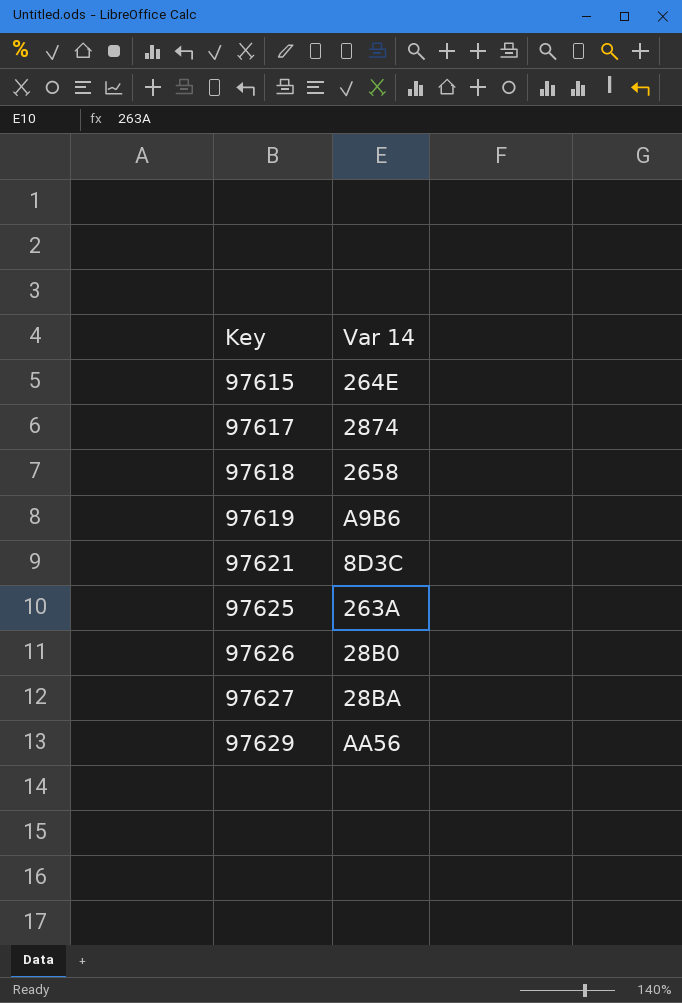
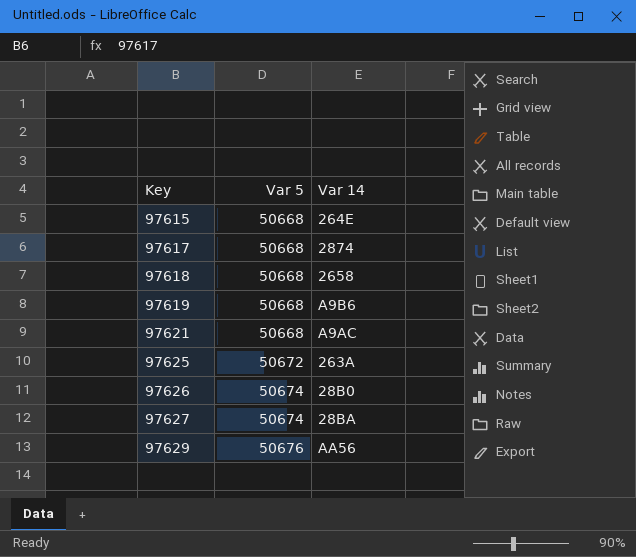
column Var 5 | position: none -> 2
97621 | Var 14: 8D3C -> A9AC

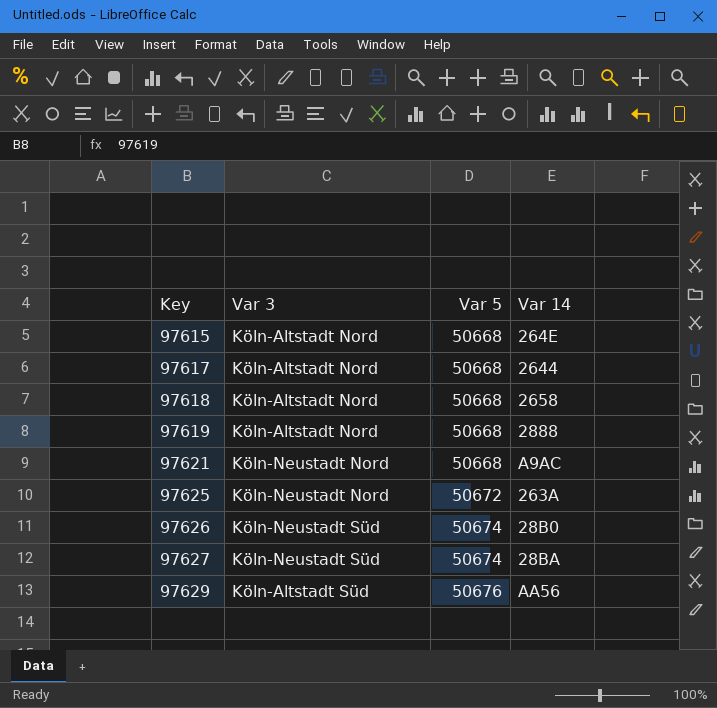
column Var 3 | position: none -> 2
97617 | Var 14: 2874 -> 2644
97619 | Var 14: A9B6 -> 2888

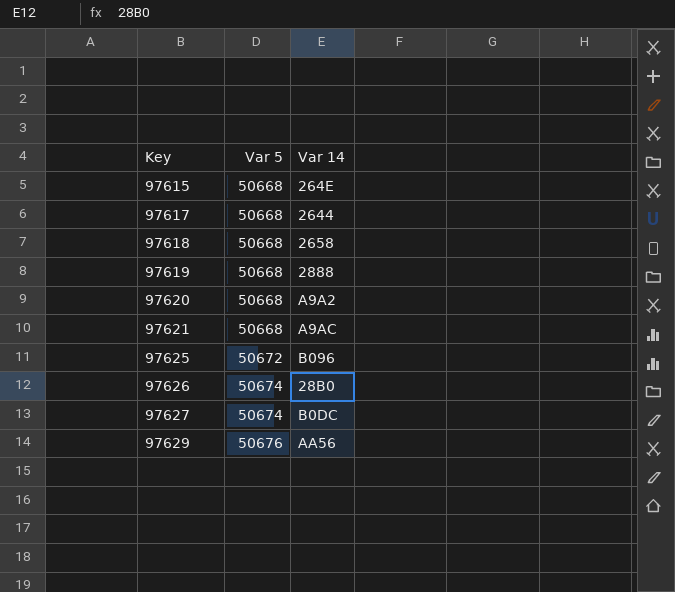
column Var 3 | position: 2 -> none
row 97620: none -> 50668 | A9A2
97625 | Var 14: 263A -> B096
97627 | Var 14: 28BA -> B0DC

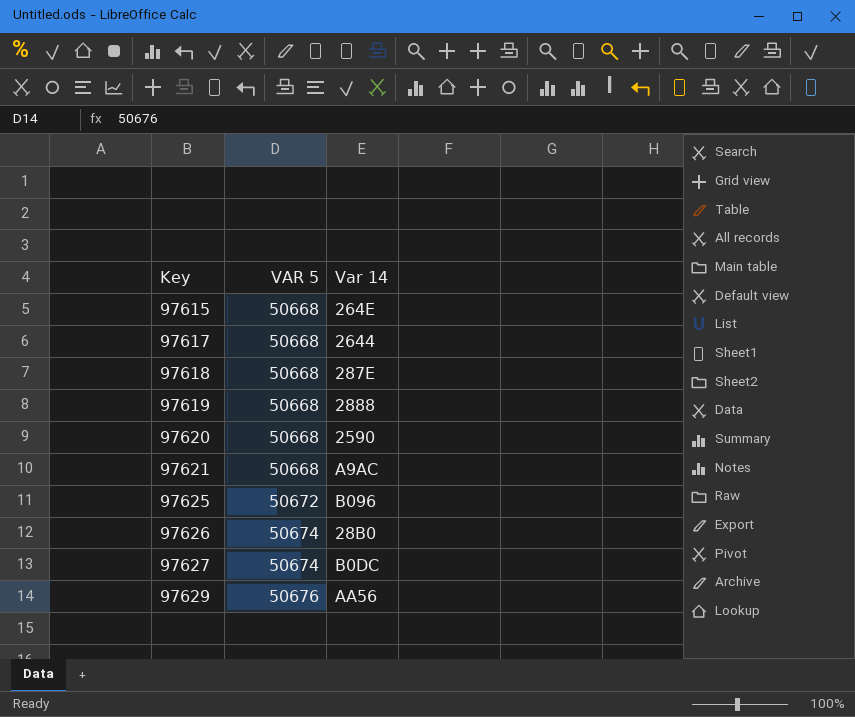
column name: Var 5 -> VAR 5
97618 | Var 14: 2658 -> 287E
97620 | Var 14: A9A2 -> 2590

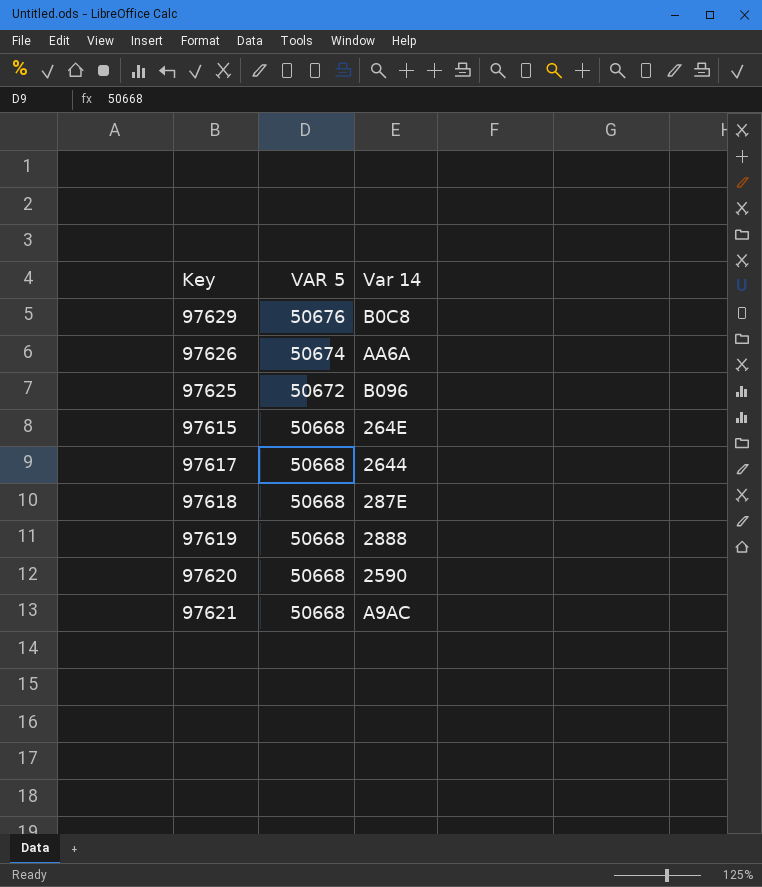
row order: Key ascending -> VAR 5 descending
row 97627: 50674 | B0DC -> none
97629 | Var 14: AA56 -> B0C8
97626 | Var 14: 28B0 -> AA6A

